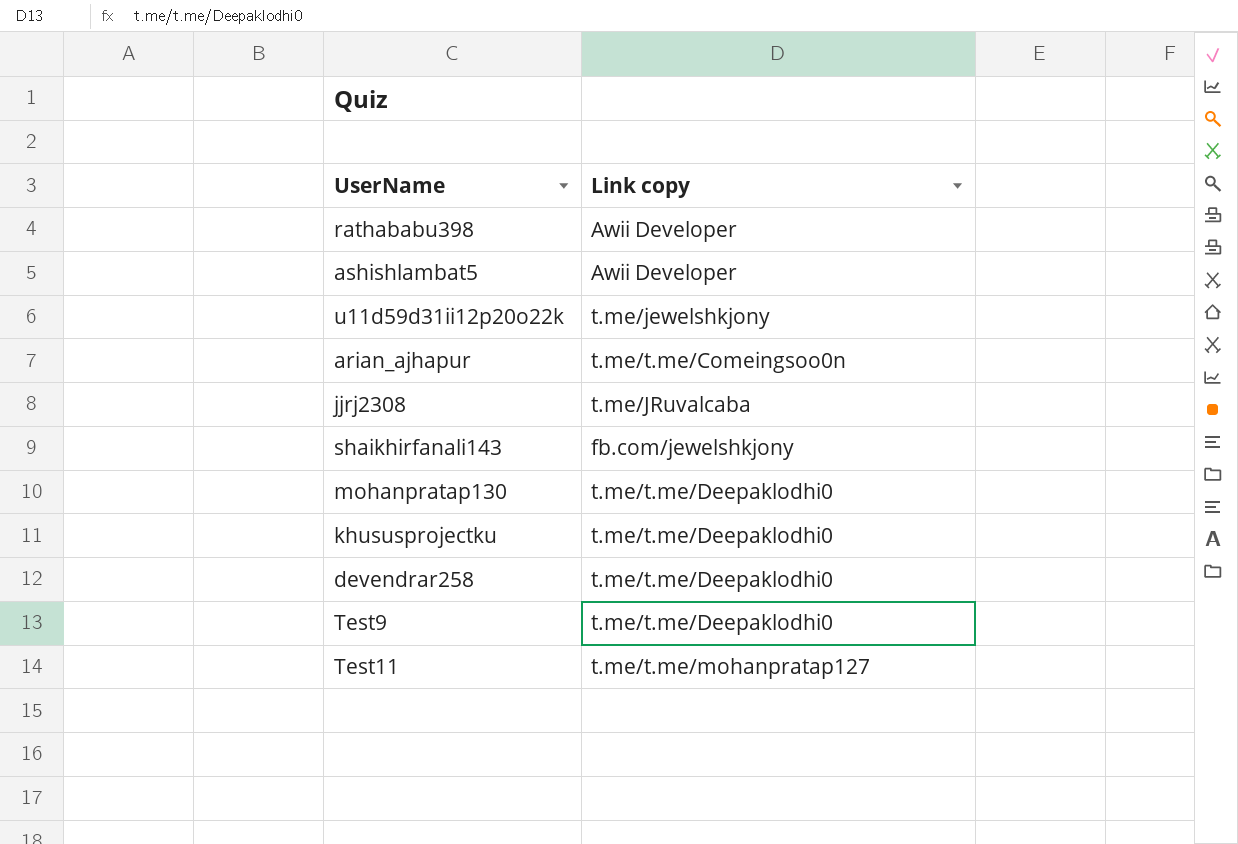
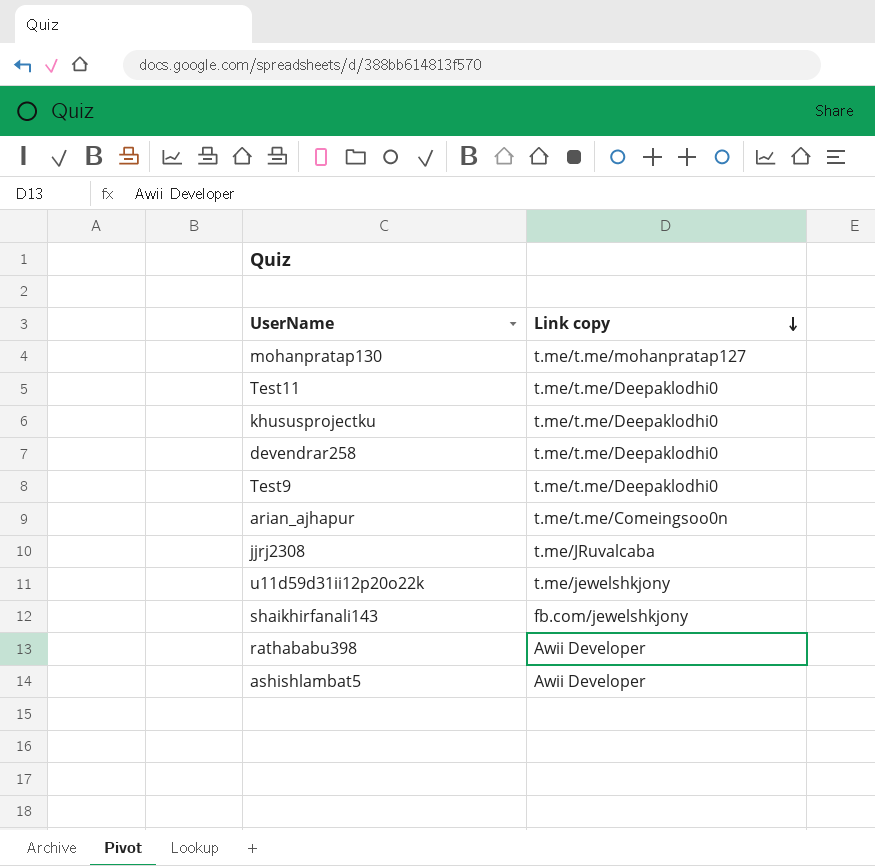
row order: none -> Link copy descending
mohanpratap130 | Link copy: t.me/t.me/Deepaklodhi0 -> t.me/t.me/mohanpratap127
Test11 | Link copy: t.me/t.me/mohanpratap127 -> t.me/t.me/Deepaklodhi0

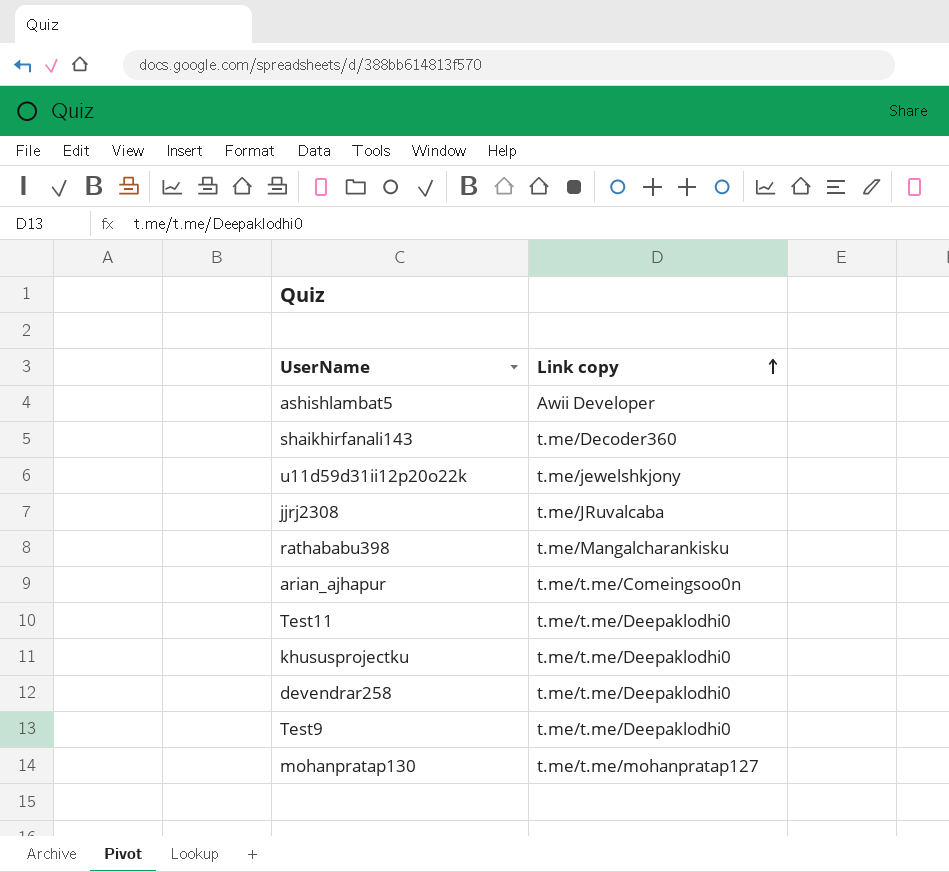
row order: Link copy descending -> Link copy ascending
shaikhirfanali143 | Link copy: fb.com/jewelshkjony -> t.me/Decoder360
rathababu398 | Link copy: Awii Developer -> t.me/Mangalcharankisku

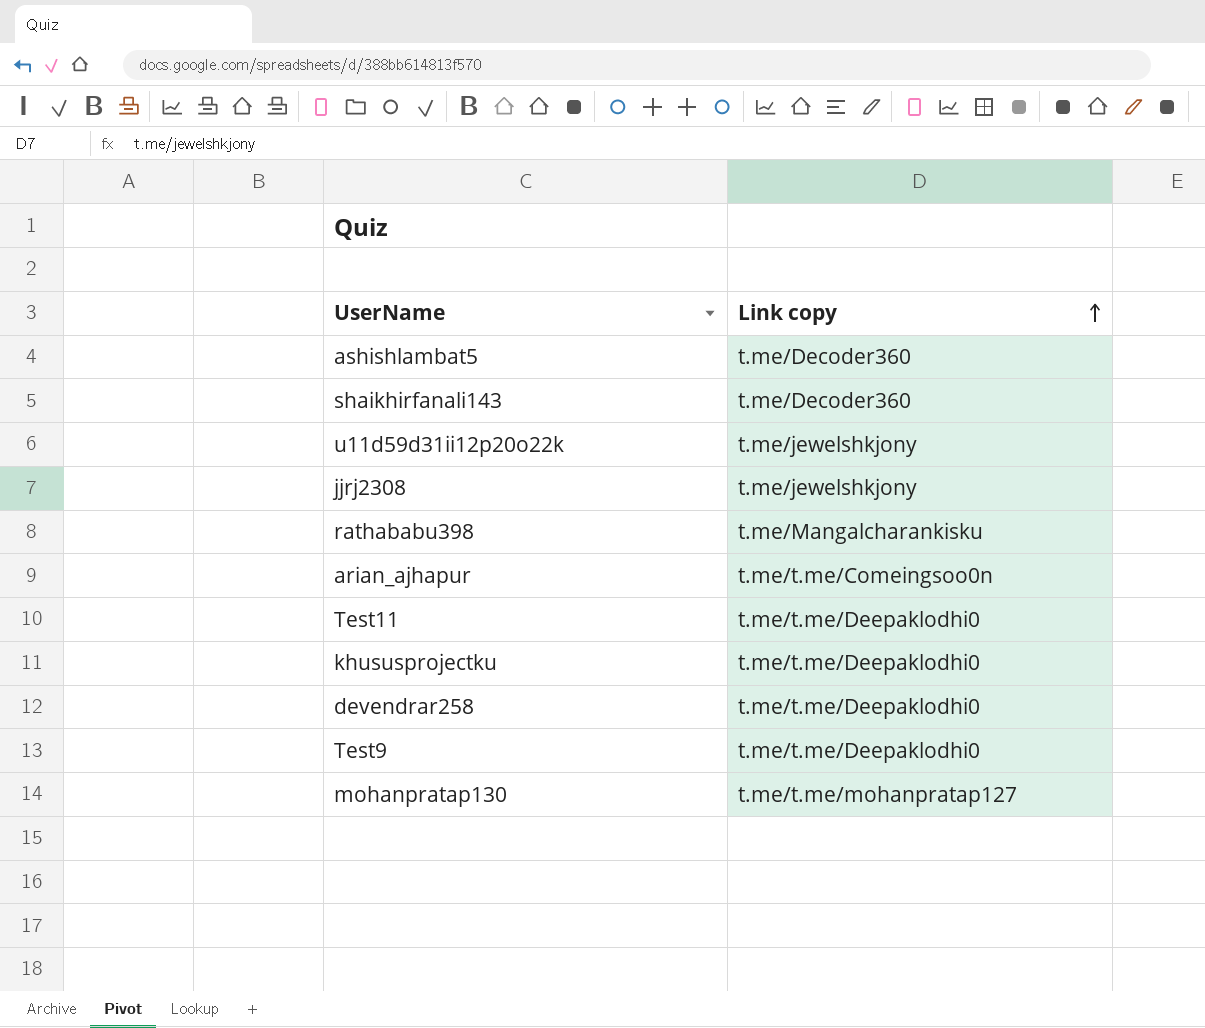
ashishlambat5 | Link copy: Awii Developer -> t.me/Decoder360
jjrj2308 | Link copy: t.me/JRuvalcaba -> t.me/jewelshkjony

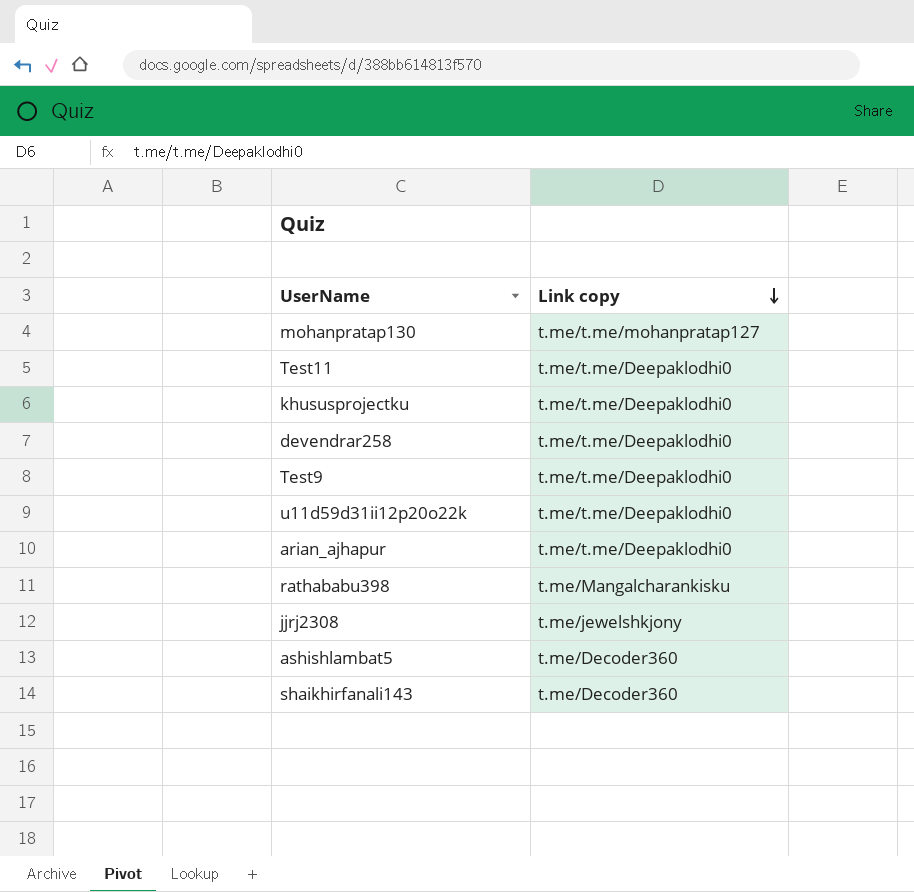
row order: Link copy ascending -> Link copy descending
u11d59d31ii12p20o22k | Link copy: t.me/jewelshkjony -> t.me/t.me/Deepaklodhi0
arian_ajhapur | Link copy: t.me/t.me/Comeingsoo0n -> t.me/t.me/Deepaklodhi0

